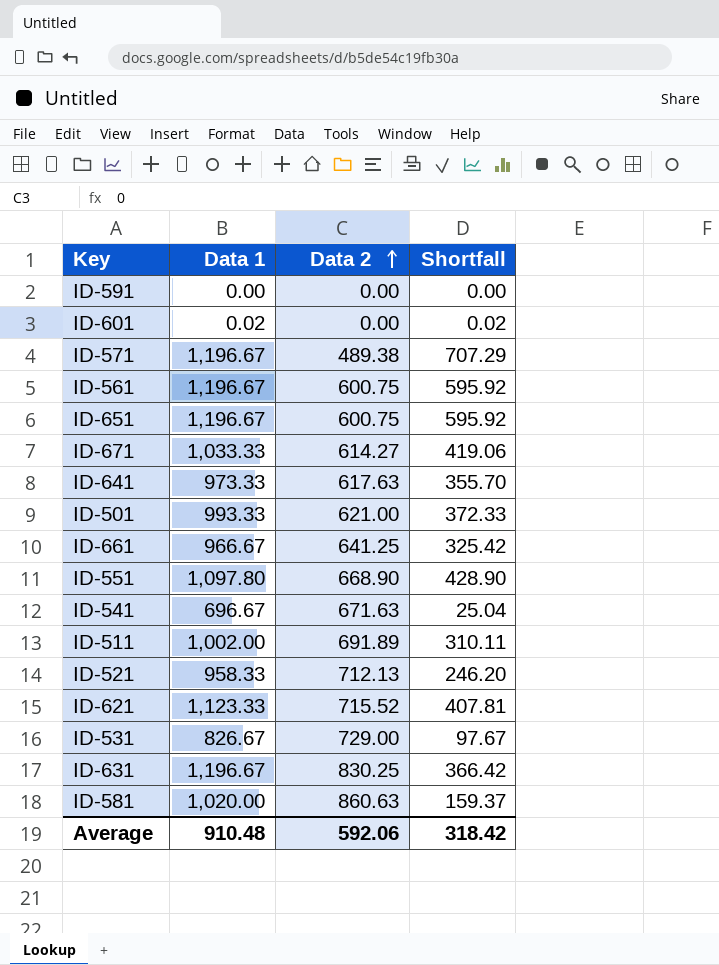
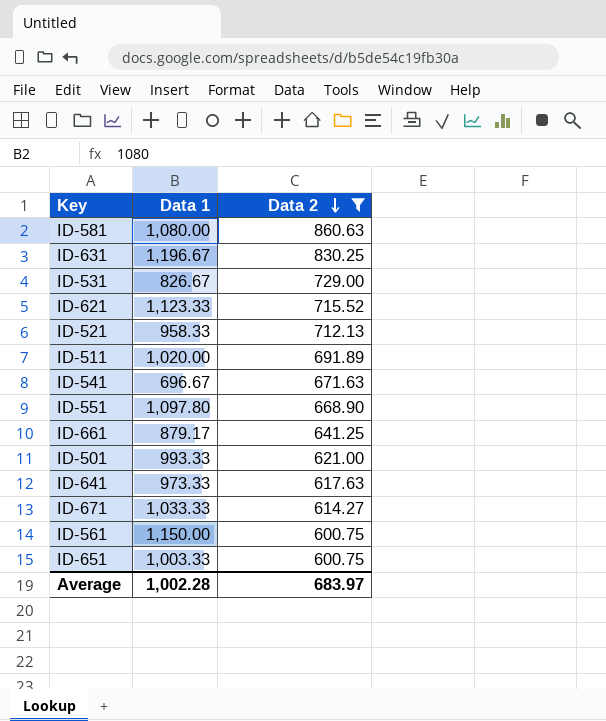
filter: none -> Data 2 >= 600.75
row order: Data 2 ascending -> Data 2 descending
column Shortfall | formula: [Data 1] - [Data 2] -> none
ID-581 | Data 1: 1,020.00 -> 1,080.00
ID-511 | Data 1: 1,002.00 -> 1,020.00
ID-661 | Data 1: 966.67 -> 879.17
ID-561 | Data 1: 1,196.67 -> 1,150.00
ID-651 | Data 1: 1,196.67 -> 1,003.33
Average | Data 1: 910.48 -> 1,002.28
Average | Data 2: 592.06 -> 683.97

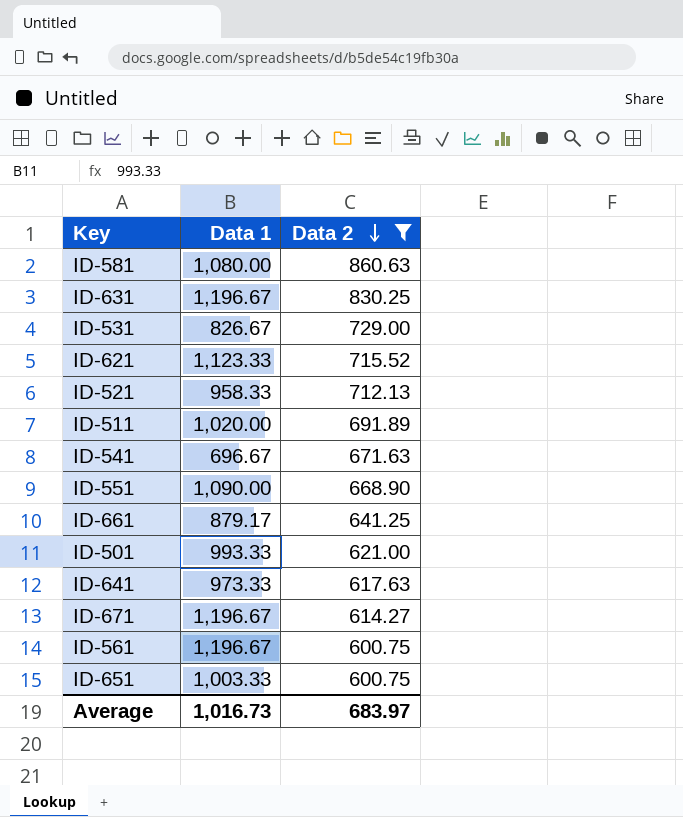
ID-551 | Data 1: 1,097.80 -> 1,090.00
ID-671 | Data 1: 1,033.33 -> 1,196.67
ID-561 | Data 1: 1,150.00 -> 1,196.67
Average | Data 1: 1,002.28 -> 1,016.73

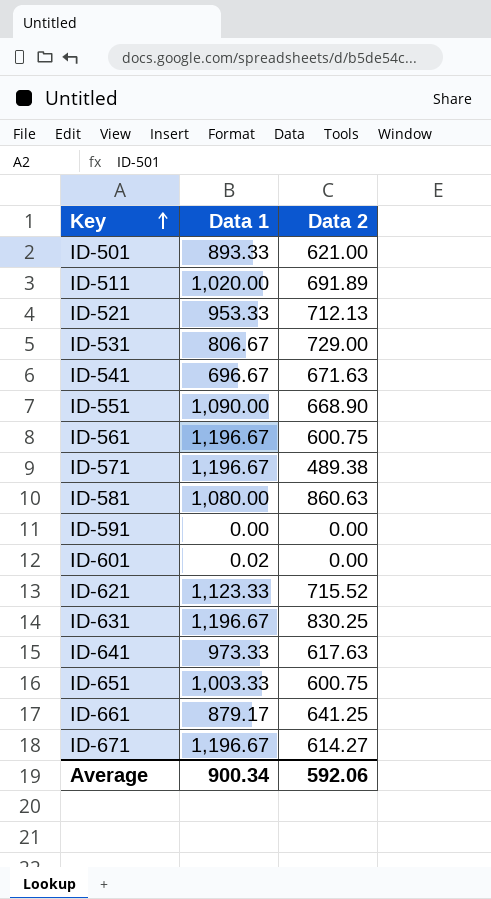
filter: Data 2 >= 600.75 -> none
row order: Data 2 descending -> Key ascending
ID-501 | Data 1: 993.33 -> 893.33
ID-521 | Data 1: 958.33 -> 953.33
ID-531 | Data 1: 826.67 -> 806.67
Average | Data 1: 1,016.73 -> 900.34
Average | Data 2: 683.97 -> 592.06

